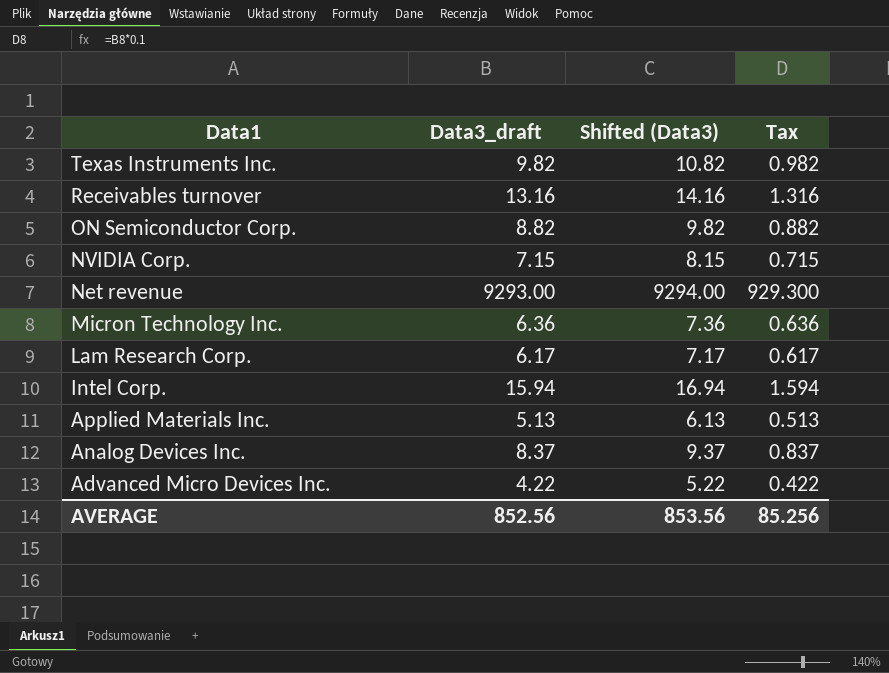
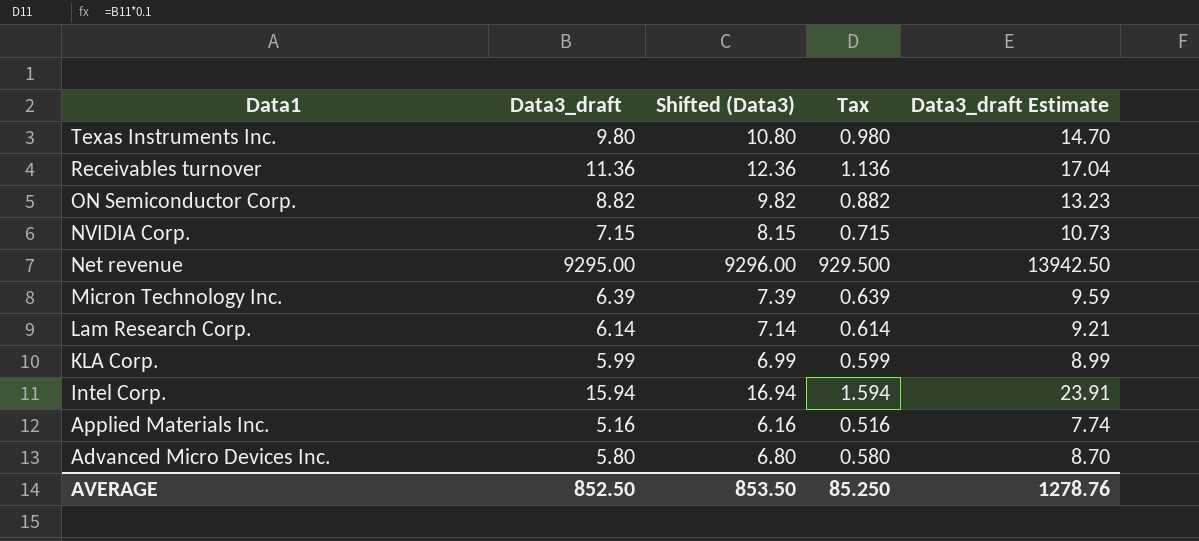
column Data3_draft Estimate | formula: none -> [Data3_draft] * 1.5
row Analog Devices Inc.: 8.37 | 9.37 | 0.837 -> none
Texas Instruments Inc. | Data3_draft: 9.82 -> 9.80
Texas Instruments Inc. | Shifted (Data3): 10.82 -> 10.80
Texas Instruments Inc. | Tax: 0.982 -> 0.980
Receivables turnover | Data3_draft: 13.16 -> 11.36
Receivables turnover | Shifted (Data3): 14.16 -> 12.36
Receivables turnover | Tax: 1.316 -> 1.136
Net revenue | Data3_draft: 9293.00 -> 9295.00
Net revenue | Shifted (Data3): 9294.00 -> 9296.00
Net revenue | Tax: 929.300 -> 929.500
Micron Technology Inc. | Data3_draft: 6.36 -> 6.39
Micron Technology Inc. | Shifted (Data3): 7.36 -> 7.39
Micron Technology Inc. | Tax: 0.636 -> 0.639
Lam Research Corp. | Data3_draft: 6.17 -> 6.14
Lam Research Corp. | Shifted (Data3): 7.17 -> 7.14
Lam Research Corp. | Tax: 0.617 -> 0.614
row KLA Corp.: none -> 5.99 | 6.99 | 0.599 | 8.99
Applied Materials Inc. | Data3_draft: 5.13 -> 5.16
Applied Materials Inc. | Shifted (Data3): 6.13 -> 6.16
Applied Materials Inc. | Tax: 0.513 -> 0.516
Advanced Micro Devices Inc. | Data3_draft: 4.22 -> 5.80
Advanced Micro Devices Inc. | Shifted (Data3): 5.22 -> 6.80
Advanced Micro Devices Inc. | Tax: 0.422 -> 0.580
AVERAGE | Data3_draft: 852.56 -> 852.50
AVERAGE | Shifted (Data3): 853.56 -> 853.50
AVERAGE | Tax: 85.256 -> 85.250

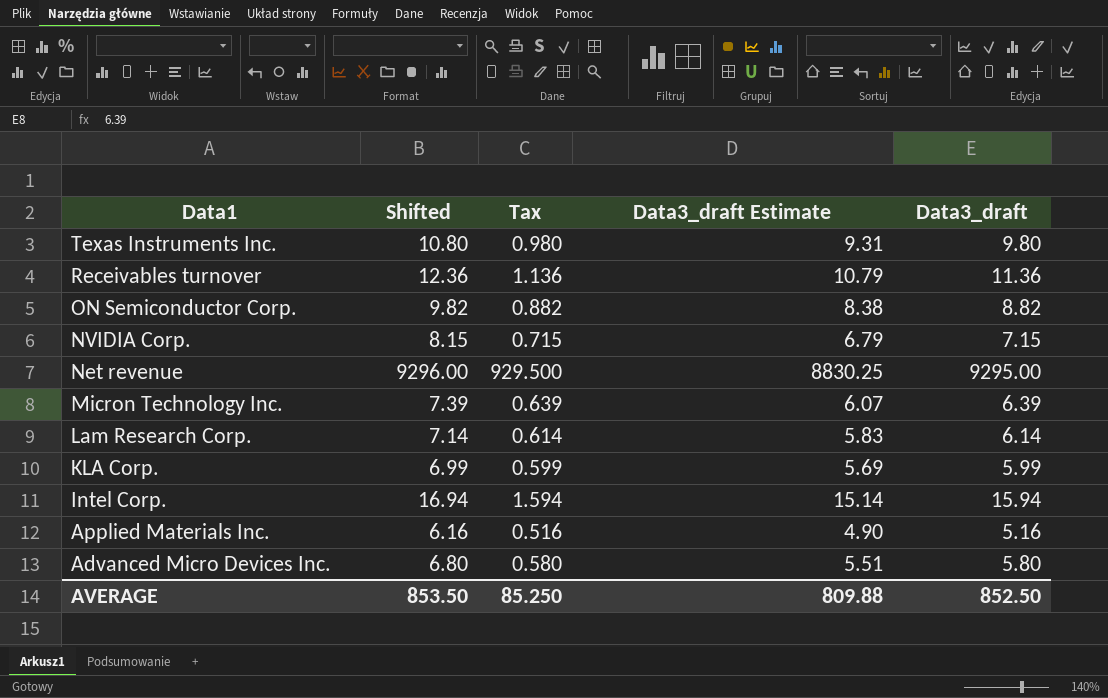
column name: Shifted (Data3) -> Shifted
column Data3_draft Estimate | formula: [Data3_draft] * 1.5 -> [Data3_draft] * 0.95
column Data3_draft | position: 2 -> 5
AVERAGE | Data3_draft Estimate: 1278.76 -> 809.88

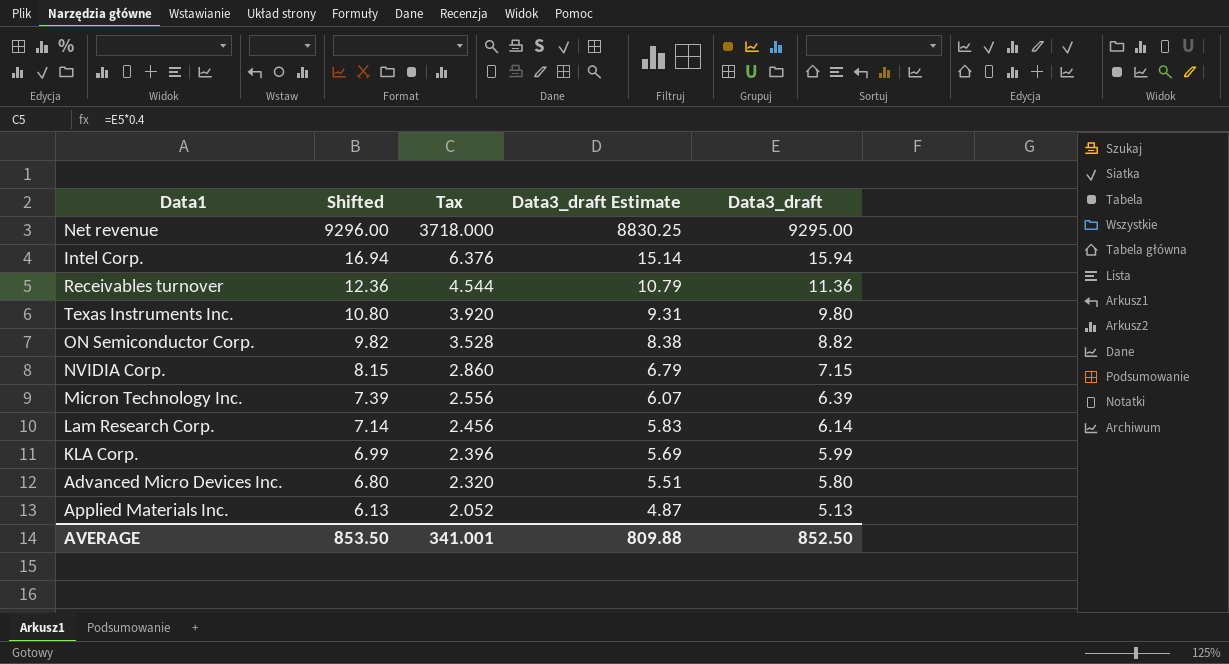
row order: Data1 descending -> Shifted descending
column Tax | formula: [Data3_draft] * 0.1 -> [Data3_draft] * 0.4
Applied Materials Inc. | Shifted: 6.16 -> 6.13
Applied Materials Inc. | Data3_draft Estimate: 4.90 -> 4.87
Applied Materials Inc. | Data3_draft: 5.16 -> 5.13
AVERAGE | Tax: 85.250 -> 341.001

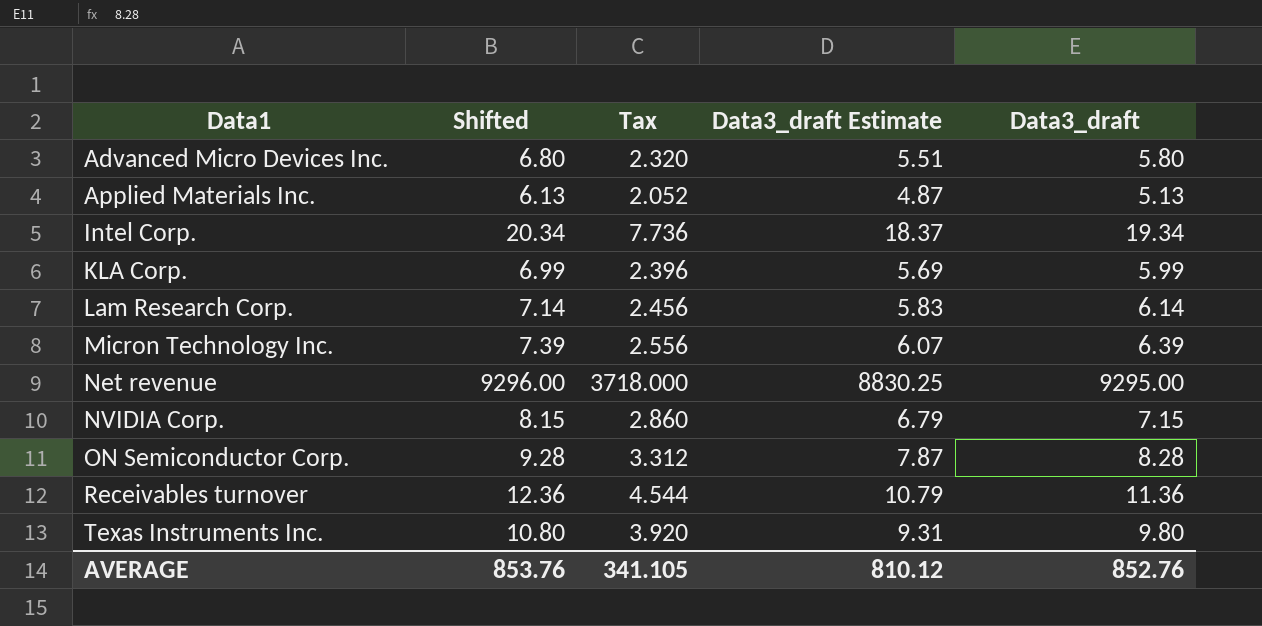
row order: Shifted descending -> Data1 ascending
Intel Corp. | Shifted: 16.94 -> 20.34
Intel Corp. | Tax: 6.376 -> 7.736
Intel Corp. | Data3_draft Estimate: 15.14 -> 18.37
Intel Corp. | Data3_draft: 15.94 -> 19.34
ON Semiconductor Corp. | Shifted: 9.82 -> 9.28
ON Semiconductor Corp. | Tax: 3.528 -> 3.312
ON Semiconductor Corp. | Data3_draft Estimate: 8.38 -> 7.87
ON Semiconductor Corp. | Data3_draft: 8.82 -> 8.28
AVERAGE | Shifted: 853.50 -> 853.76
AVERAGE | Tax: 341.001 -> 341.105
AVERAGE | Data3_draft Estimate: 809.88 -> 810.12
AVERAGE | Data3_draft: 852.50 -> 852.76

